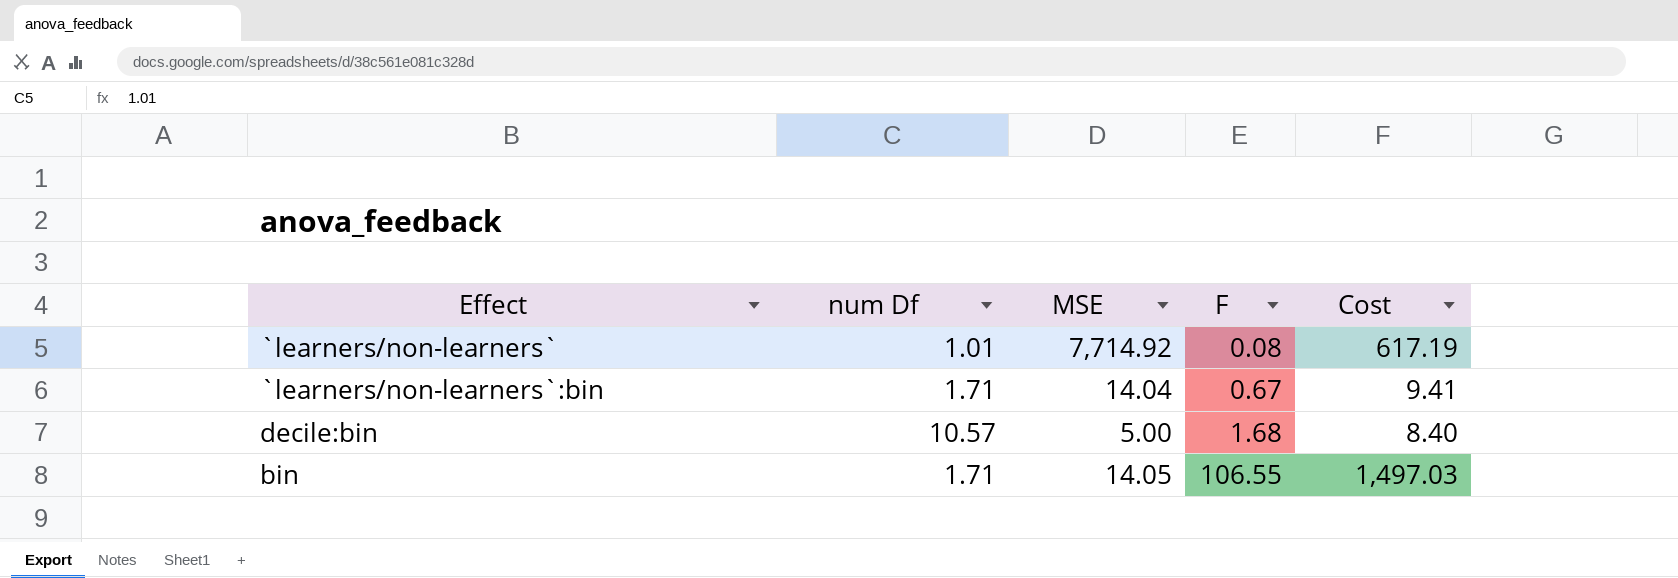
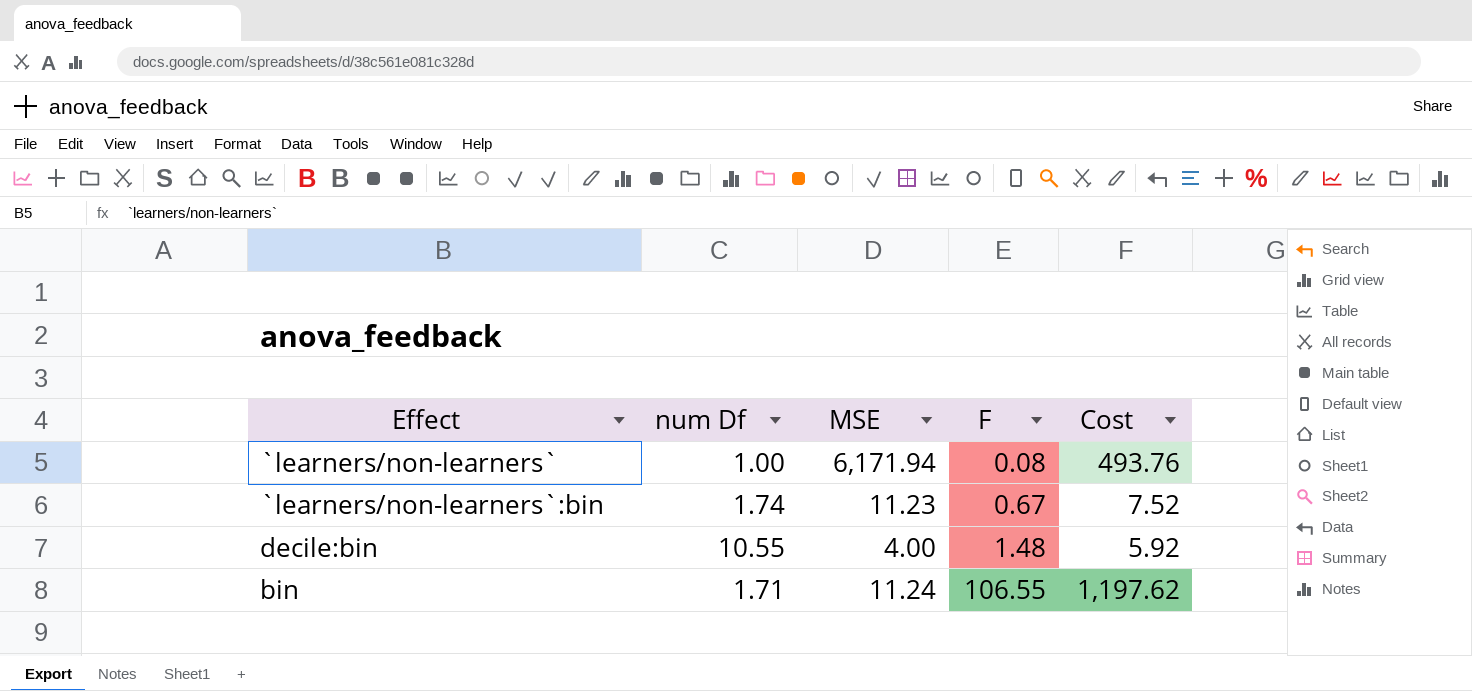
`learners/non-learners` | num Df: 1.01 -> 1.00
`learners/non-learners` | MSE: 7,714.92 -> 6,171.94
`learners/non-learners` | Cost: 617.19 -> 493.76
`learners/non-learners`:bin | num Df: 1.71 -> 1.74
`learners/non-learners`:bin | MSE: 14.04 -> 11.23
`learners/non-learners`:bin | Cost: 9.41 -> 7.52
decile:bin | num Df: 10.57 -> 10.55
decile:bin | MSE: 5.00 -> 4.00
decile:bin | F: 1.68 -> 1.48
decile:bin | Cost: 8.40 -> 5.92
bin | MSE: 14.05 -> 11.24
bin | Cost: 1,497.03 -> 1,197.62

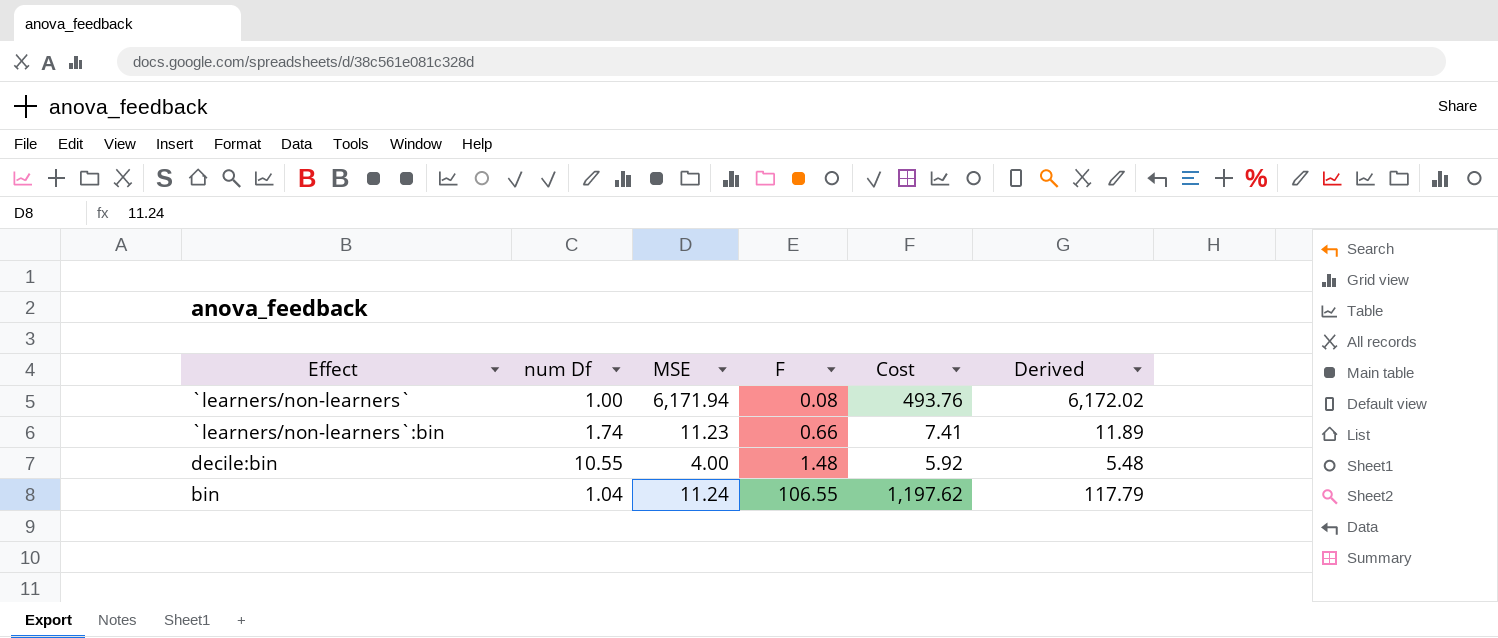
column Derived | formula: none -> [MSE] + [F]
`learners/non-learners`:bin | F: 0.67 -> 0.66
`learners/non-learners`:bin | Cost: 7.52 -> 7.41
bin | num Df: 1.71 -> 1.04

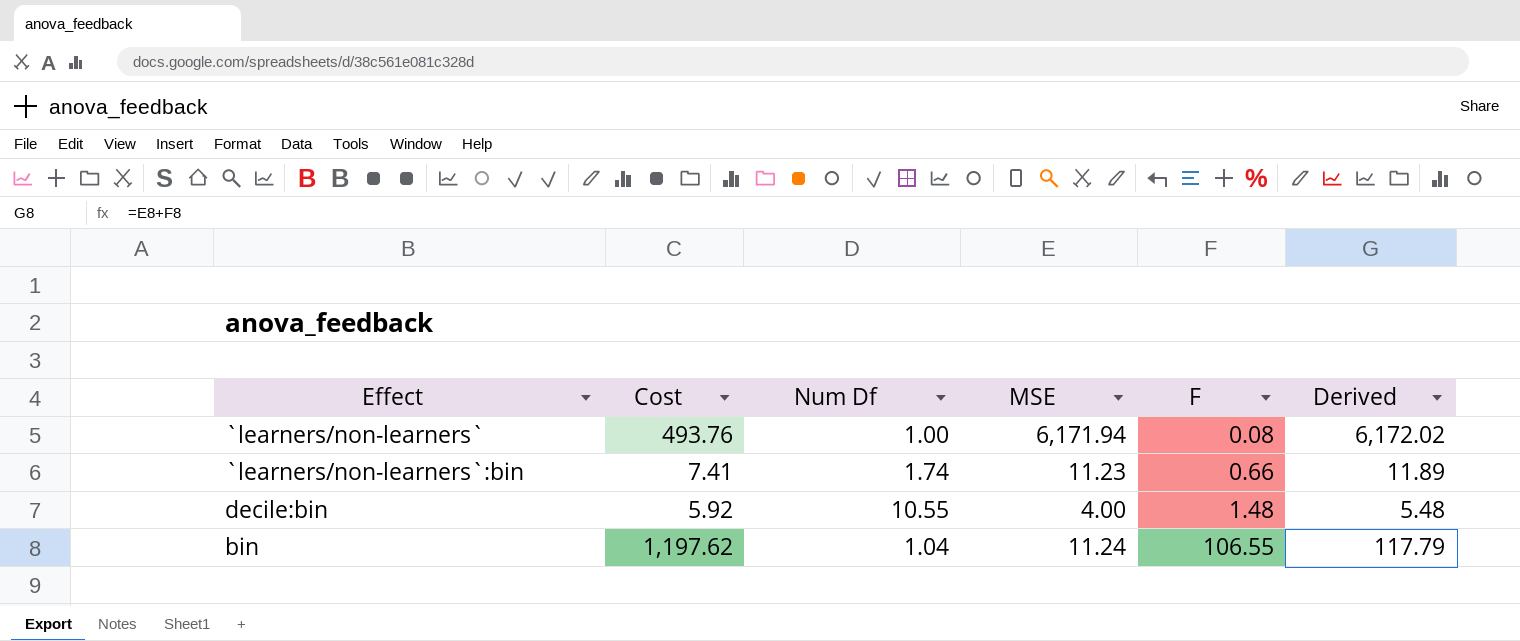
column Cost | position: 5 -> 2
column name: num Df -> Num Df

